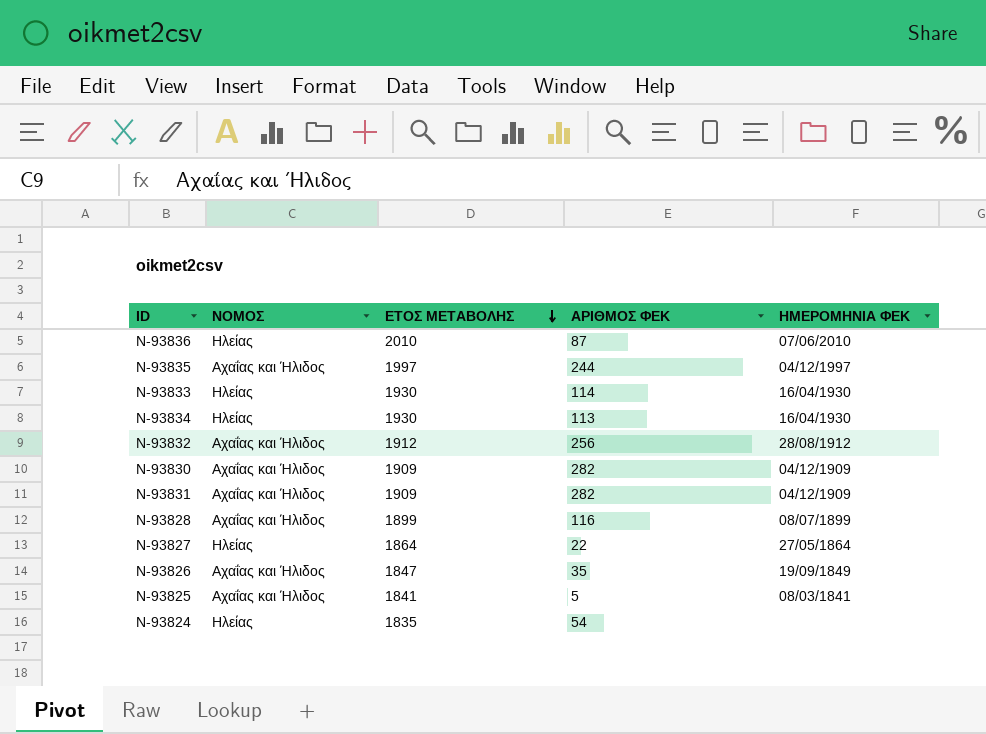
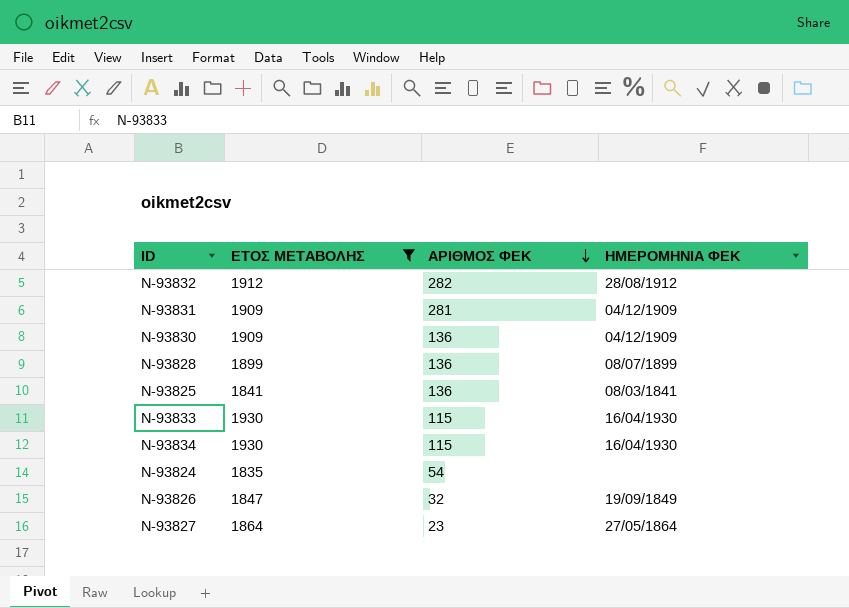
filter: none -> ΕΤΟΣ ΜΕΤΑΒΟΛΗΣ <= 1930
row order: ΕΤΟΣ ΜΕΤΑΒΟΛΗΣ descending -> ΑΡΙΘΜΟΣ ΦΕΚ descending
column ΝΟΜΟΣ | position: 2 -> none
N-93832 | ΑΡΙΘΜΟΣ ΦΕΚ: 256 -> 282
N-93831 | ΑΡΙΘΜΟΣ ΦΕΚ: 282 -> 281
N-93830 | ΑΡΙΘΜΟΣ ΦΕΚ: 282 -> 136
N-93828 | ΑΡΙΘΜΟΣ ΦΕΚ: 116 -> 136
N-93825 | ΑΡΙΘΜΟΣ ΦΕΚ: 5 -> 136
N-93833 | ΑΡΙΘΜΟΣ ΦΕΚ: 114 -> 115
N-93834 | ΑΡΙΘΜΟΣ ΦΕΚ: 113 -> 115
N-93826 | ΑΡΙΘΜΟΣ ΦΕΚ: 35 -> 32
N-93827 | ΑΡΙΘΜΟΣ ΦΕΚ: 22 -> 23

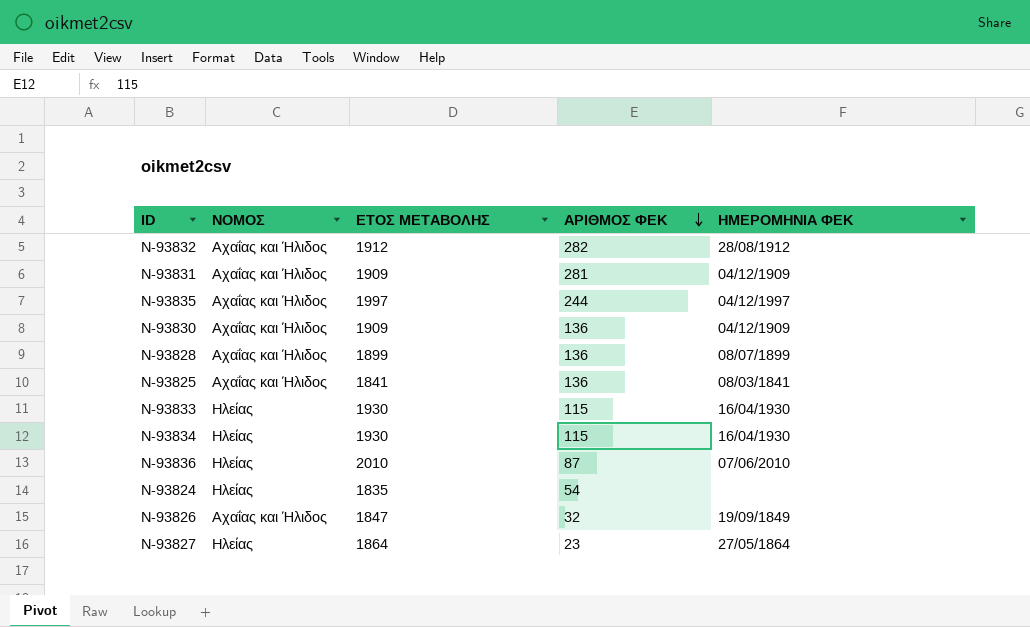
filter: ΕΤΟΣ ΜΕΤΑΒΟΛΗΣ <= 1930 -> none
column ΝΟΜΟΣ | position: none -> 2

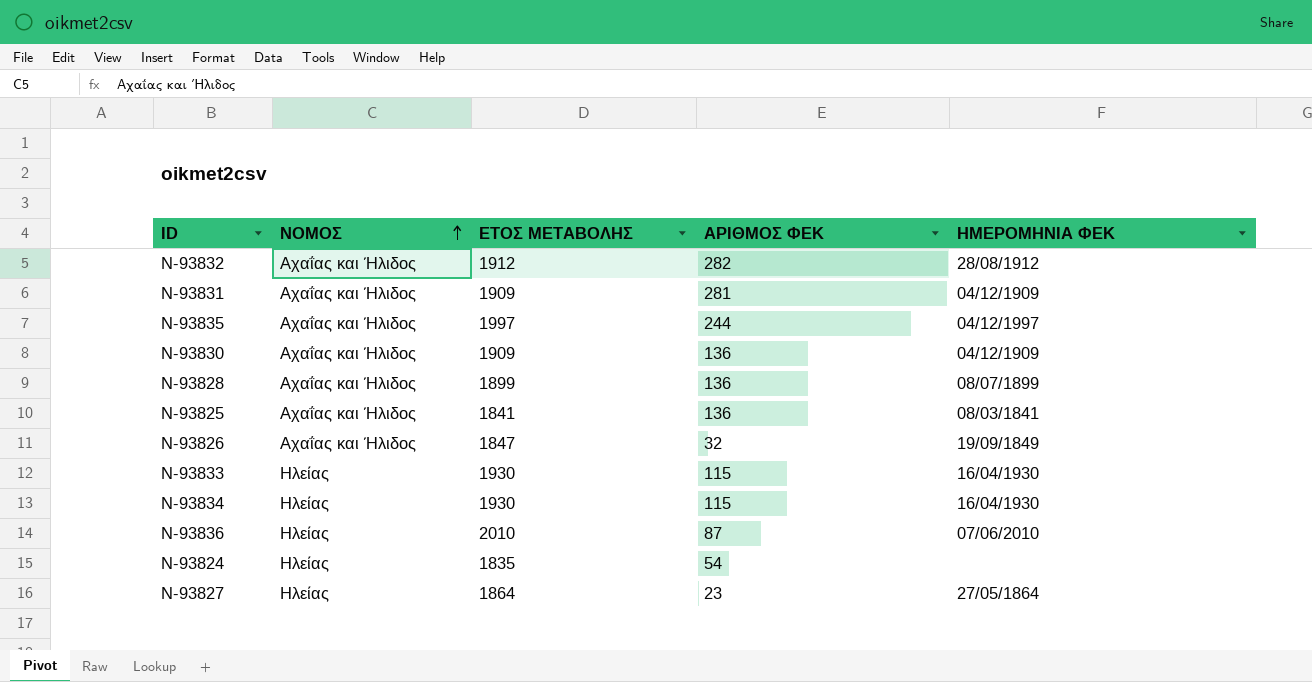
row order: ΑΡΙΘΜΟΣ ΦΕΚ descending -> ΝΟΜΟΣ ascending

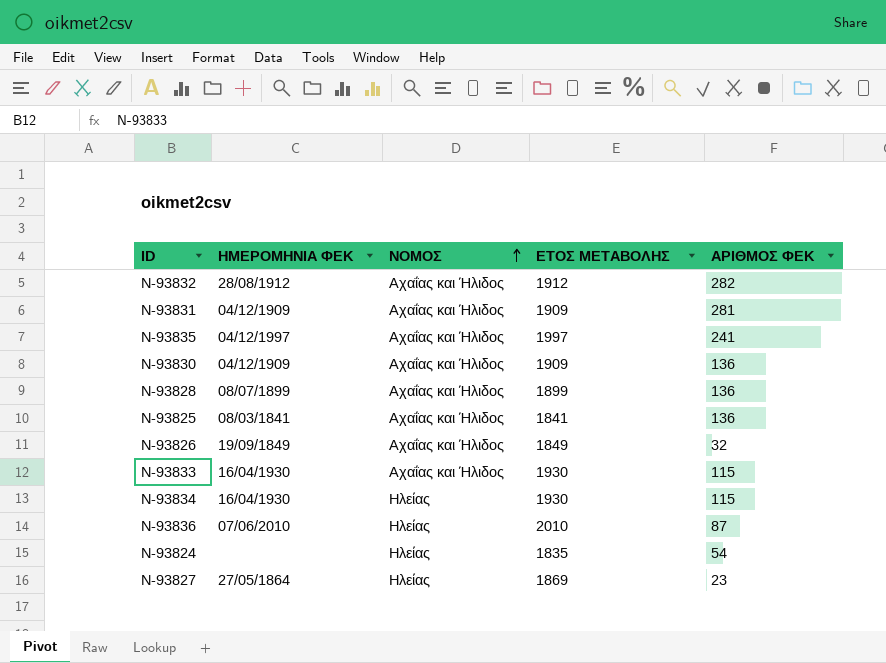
column ΗΜΕΡΟΜΗΝΙΑ ΦΕΚ | position: 5 -> 2
N-93835 | ΑΡΙΘΜΟΣ ΦΕΚ: 244 -> 241
N-93826 | ΕΤΟΣ ΜΕΤΑΒΟΛΗΣ: 1847 -> 1849
N-93833 | ΝΟΜΟΣ: Ηλείας -> Αχαΐας και Ήλιδος
N-93827 | ΕΤΟΣ ΜΕΤΑΒΟΛΗΣ: 1864 -> 1869

